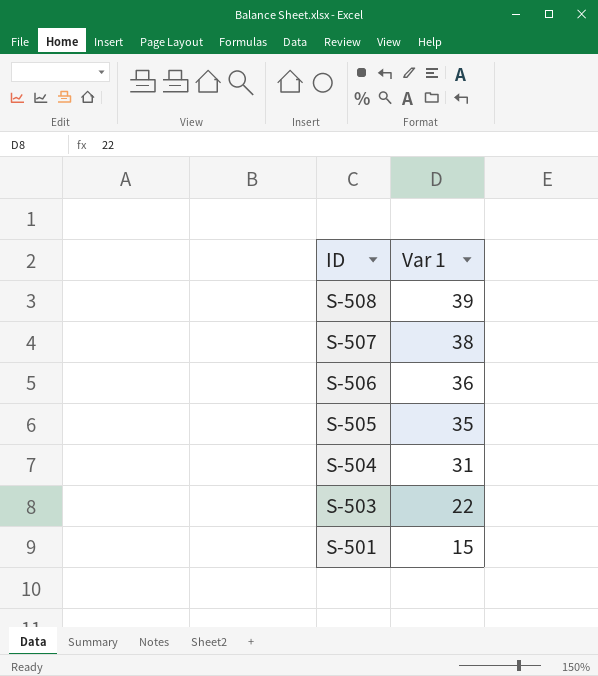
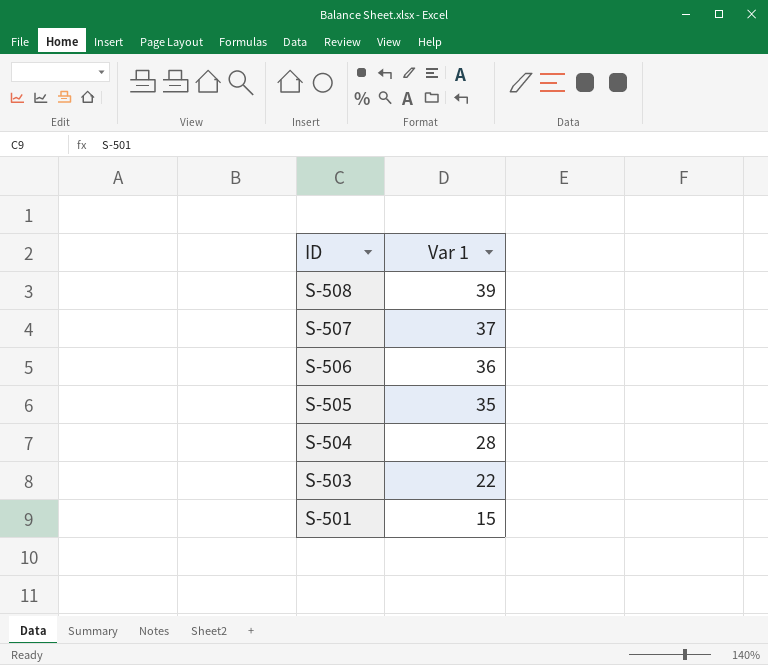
S-507 | Var 1: 38 -> 37
S-504 | Var 1: 31 -> 28

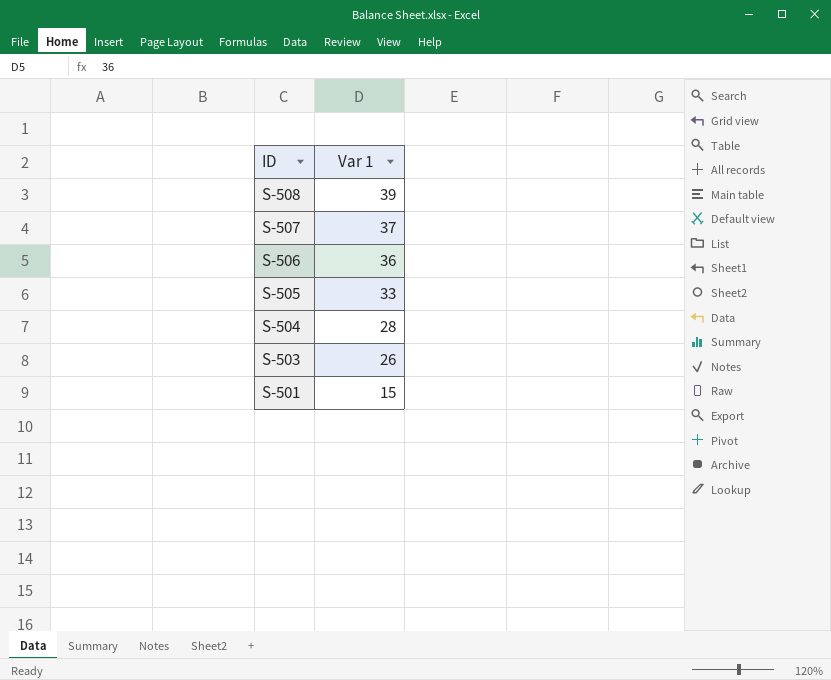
S-505 | Var 1: 35 -> 33
S-503 | Var 1: 22 -> 26

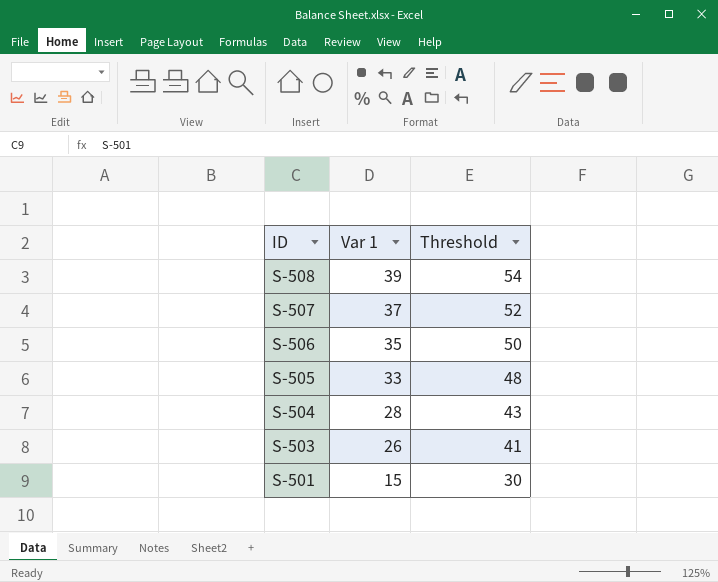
column Threshold | formula: none -> [Var 1] + 15
S-506 | Var 1: 36 -> 35

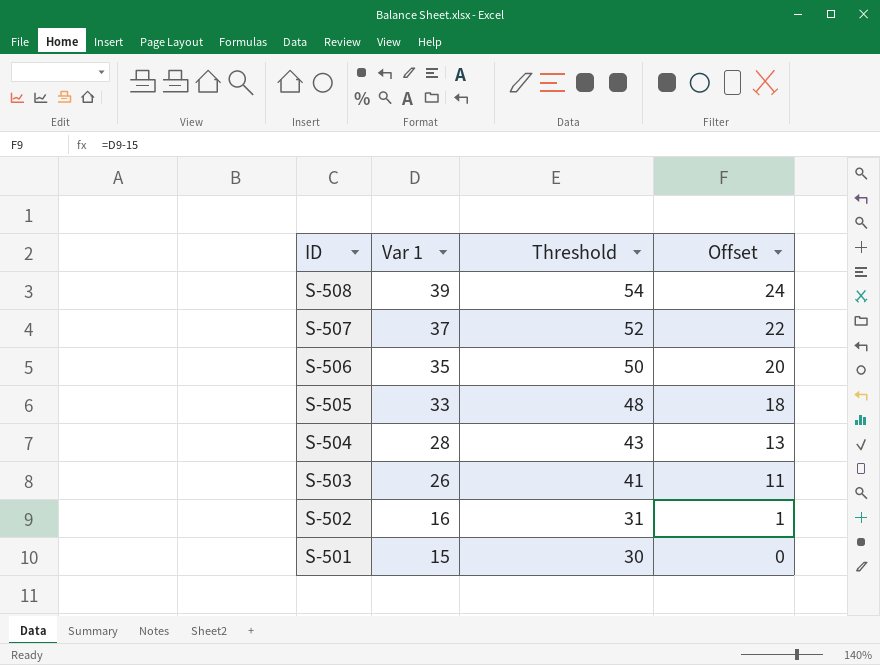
column Offset | formula: none -> [Var 1] - 15
row S-502: none -> 16 | 31 | 1

